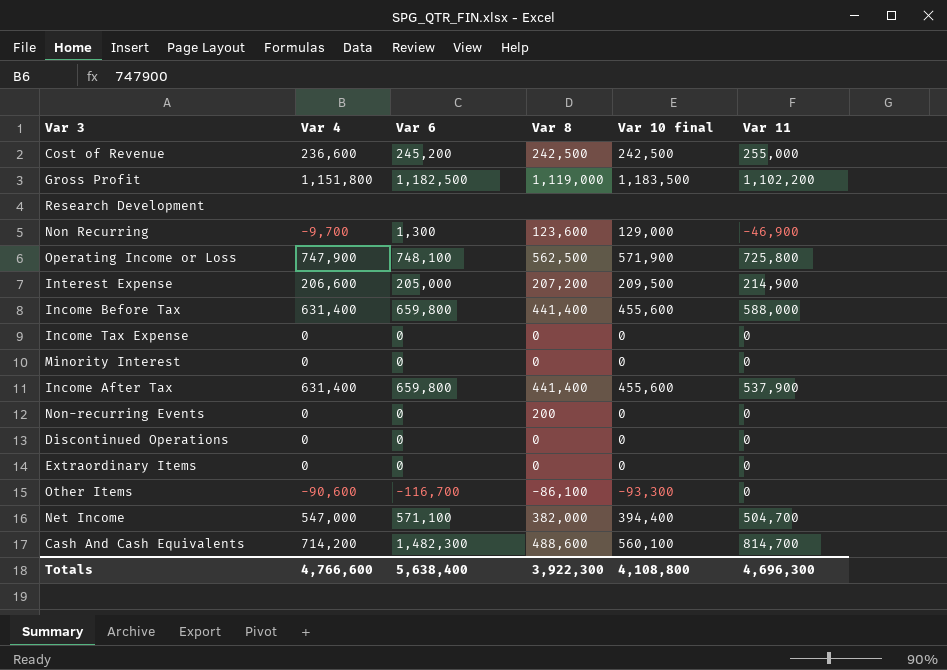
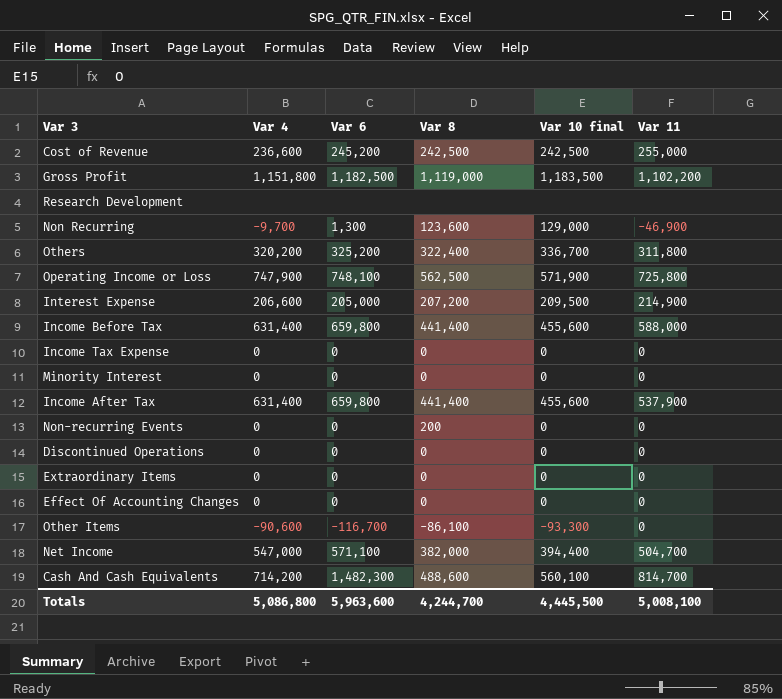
row Others: none -> 320,200 | 325,200 | 322,400 | 336,700 | 311,800
row Effect Of Accounting Changes: none -> 0 | 0 | 0 | 0 | 0
Totals | Var 4: 4,766,600 -> 5,086,800
Totals | Var 6: 5,638,400 -> 5,963,600
Totals | Var 8: 3,922,300 -> 4,244,700
Totals | Var 10 final: 4,108,800 -> 4,445,500
Totals | Var 11: 4,696,300 -> 5,008,100

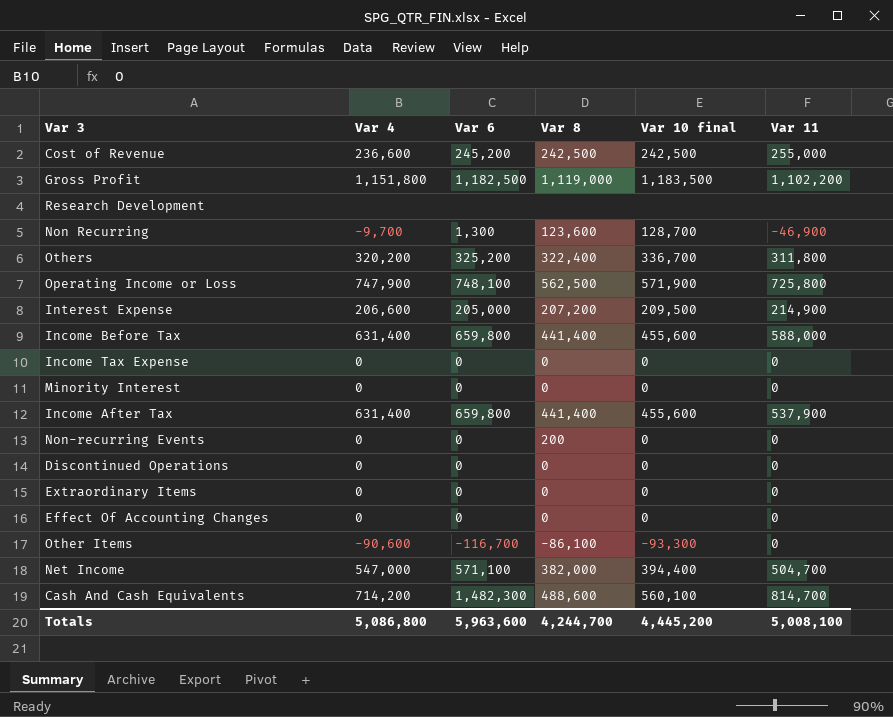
Non Recurring | Var 10 final: 129,000 -> 128,700
Totals | Var 10 final: 4,445,500 -> 4,445,200

